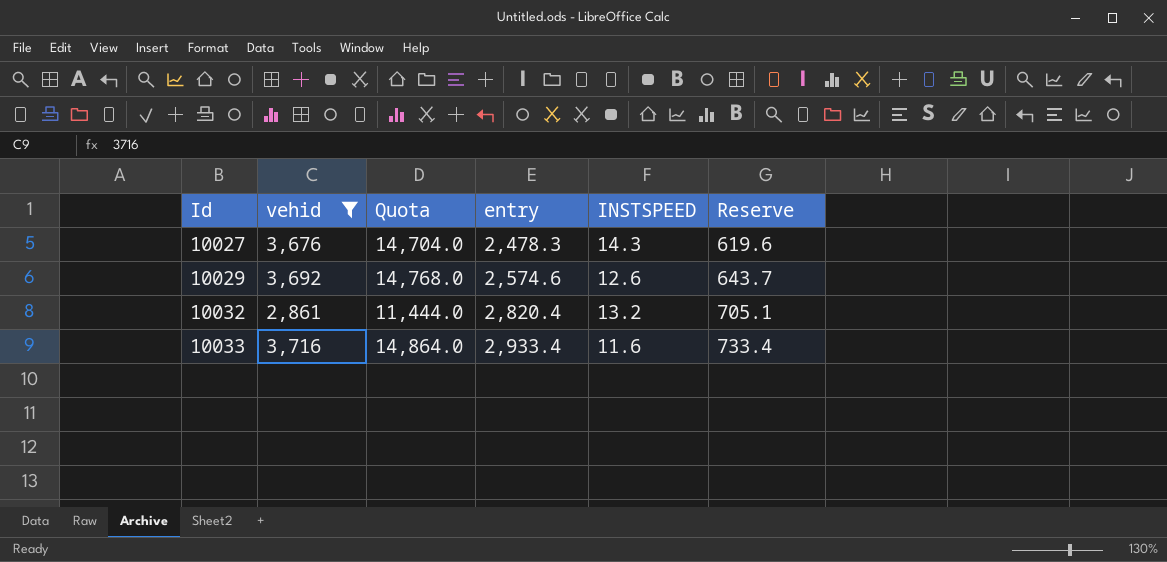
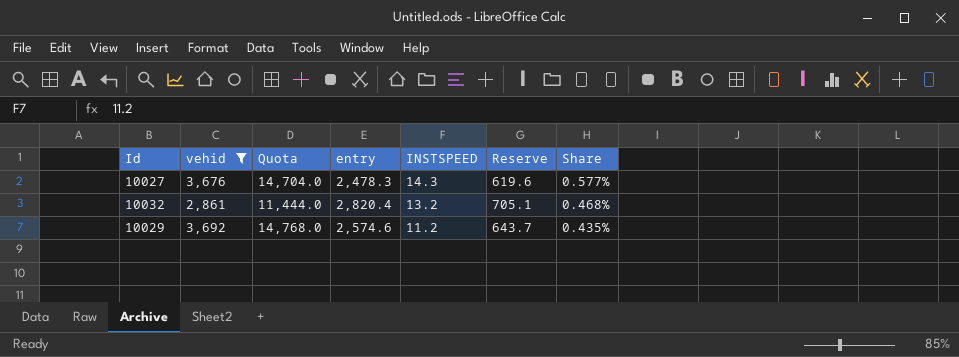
row order: Id ascending -> INSTSPEED descending
column Share | formula: none -> [INSTSPEED] / [entry]
row 10033: 3,716 | 14,864.0 | 2,933.4 | 11.6 | 733.4 -> none
10029 | INSTSPEED: 12.6 -> 11.2

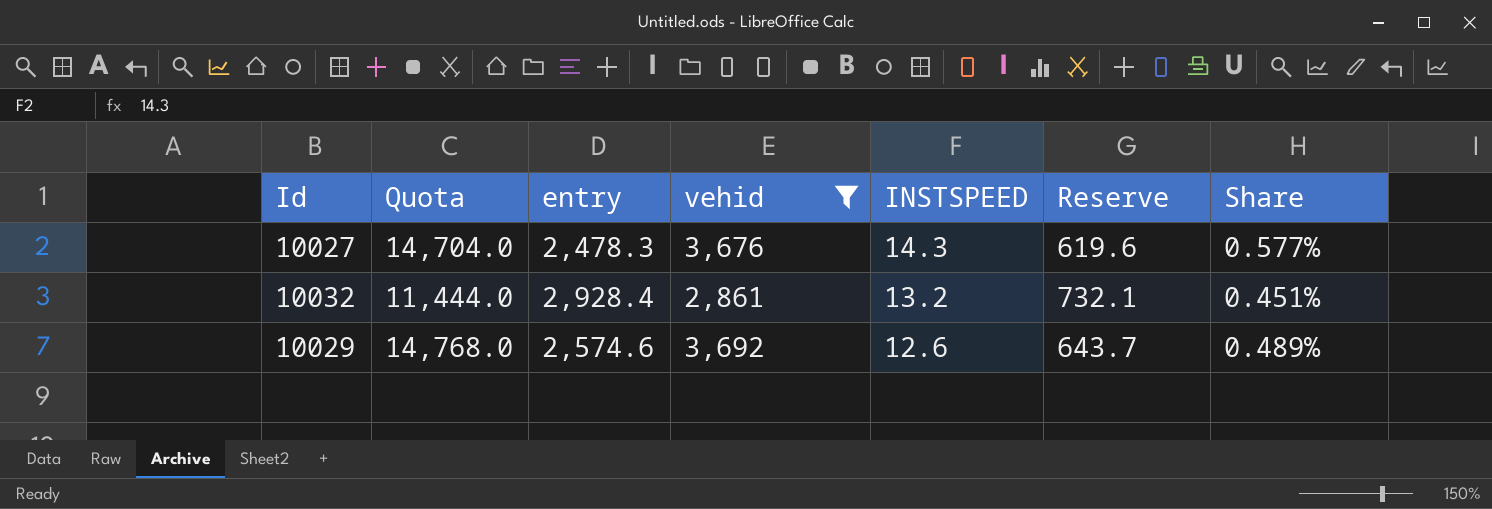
column vehid | position: 2 -> 4
10032 | entry: 2,820.4 -> 2,928.4
10032 | Reserve: 705.1 -> 732.1
10032 | Share: 0.468% -> 0.451%
10029 | INSTSPEED: 11.2 -> 12.6
10029 | Share: 0.435% -> 0.489%

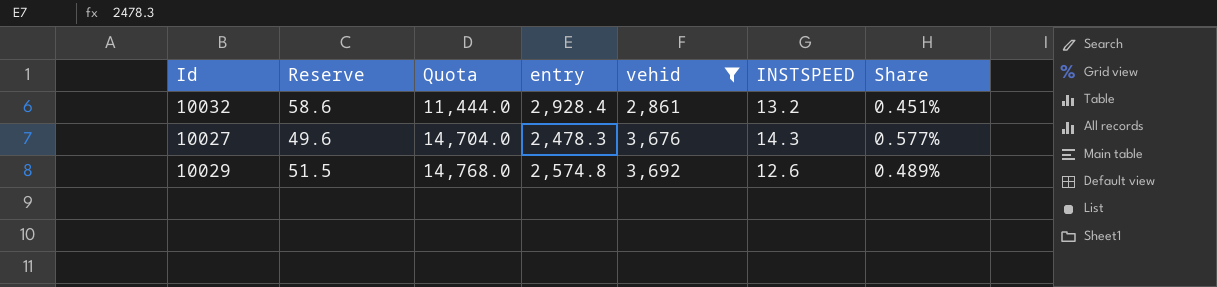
row order: INSTSPEED descending -> Quota ascending
column Reserve | formula: [entry] * 0.25 -> [entry] * 0.02
column Reserve | position: 6 -> 2
10029 | entry: 2,574.6 -> 2,574.8

